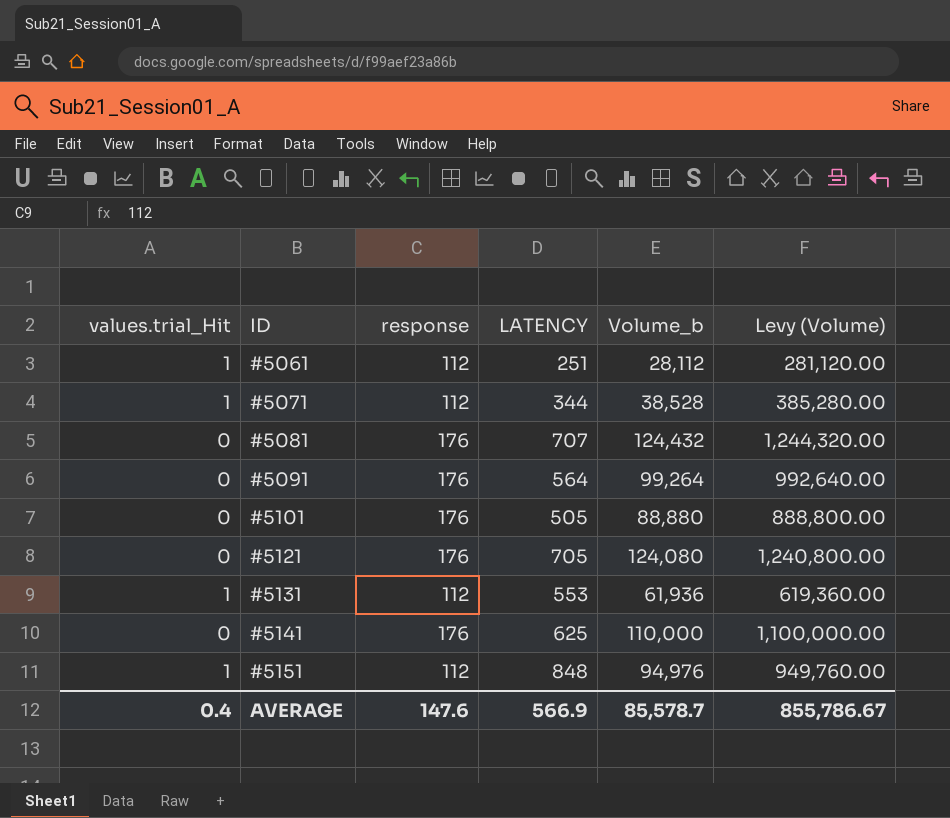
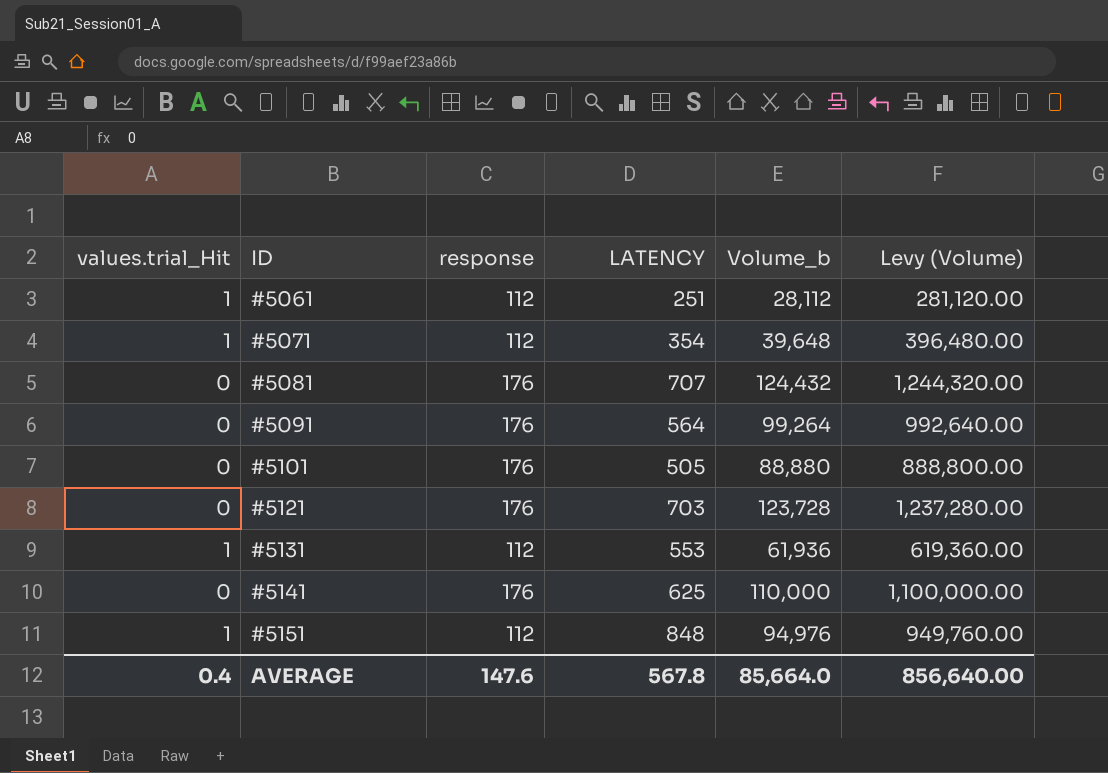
#5071 | LATENCY: 344 -> 354
#5071 | Volume_b: 38,528 -> 39,648
#5071 | Levy (Volume): 385,280.00 -> 396,480.00
#5121 | LATENCY: 705 -> 703
#5121 | Volume_b: 124,080 -> 123,728
#5121 | Levy (Volume): 1,240,800.00 -> 1,237,280.00
AVERAGE | LATENCY: 566.9 -> 567.8
AVERAGE | Volume_b: 85,578.7 -> 85,664.0
AVERAGE | Levy (Volume): 855,786.67 -> 856,640.00

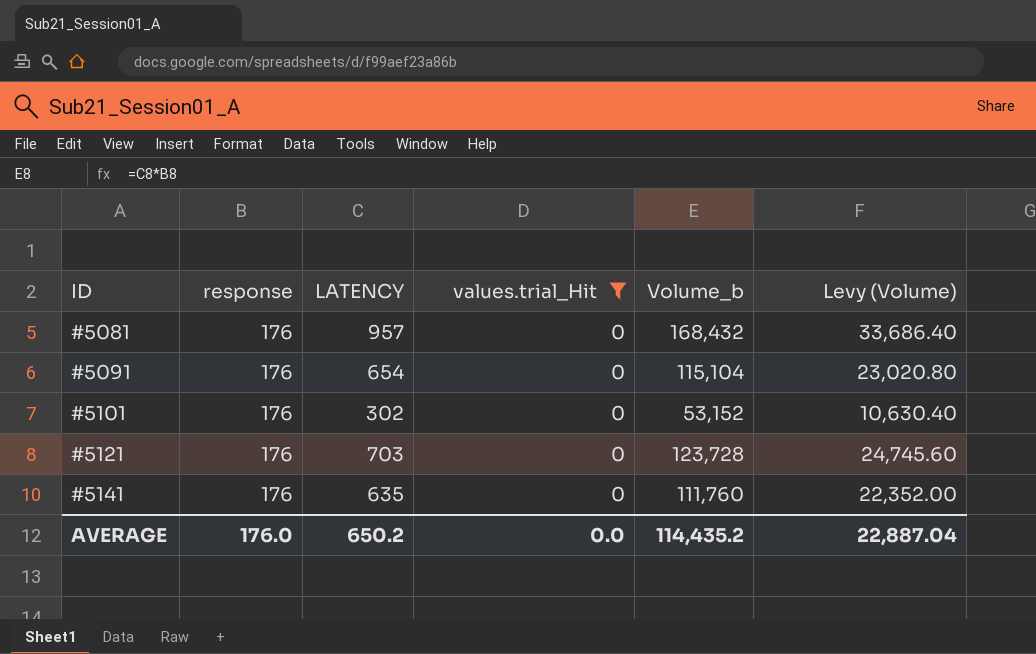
filter: none -> values.trial_Hit = 0
column values.trial_Hit | position: 1 -> 4
column Levy (Volume) | formula: [Volume_b] * 10 -> [Volume_b] * 0.2
#5081 | LATENCY: 707 -> 957
#5081 | Volume_b: 124,432 -> 168,432
#5091 | LATENCY: 564 -> 654
#5091 | Volume_b: 99,264 -> 115,104
#5101 | LATENCY: 505 -> 302
#5101 | Volume_b: 88,880 -> 53,152
#5141 | LATENCY: 625 -> 635
#5141 | Volume_b: 110,000 -> 111,760
AVERAGE | response: 147.6 -> 176.0
AVERAGE | LATENCY: 567.8 -> 650.2
AVERAGE | values.trial_Hit: 0.4 -> 0.0
AVERAGE | Volume_b: 85,664.0 -> 114,435.2
AVERAGE | Levy (Volume): 856,640.00 -> 22,887.04

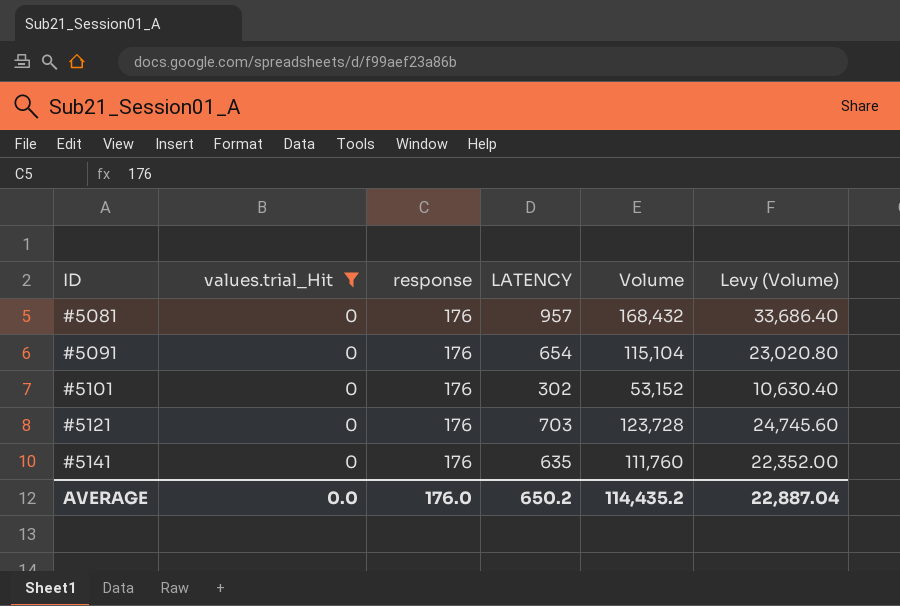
column values.trial_Hit | position: 4 -> 2
column name: Volume_b -> Volume

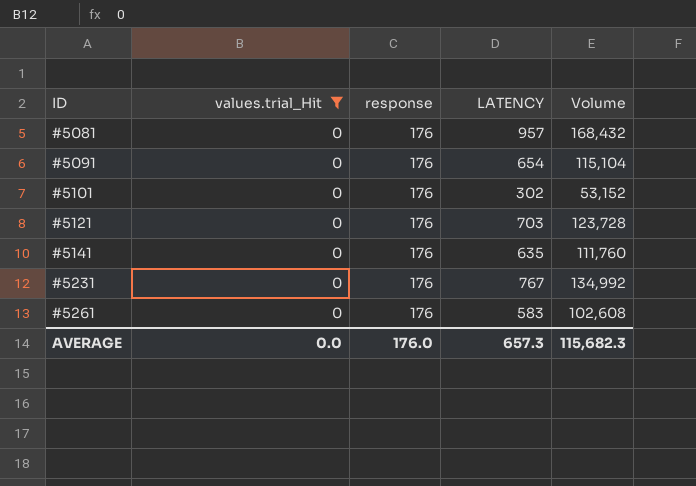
column Levy (Volume) | formula: [Volume] * 0.2 -> none
row #5231: none -> 0 | 176 | 767 | 134,992
row #5261: none -> 0 | 176 | 583 | 102,608
AVERAGE | LATENCY: 650.2 -> 657.3
AVERAGE | Volume: 114,435.2 -> 115,682.3

